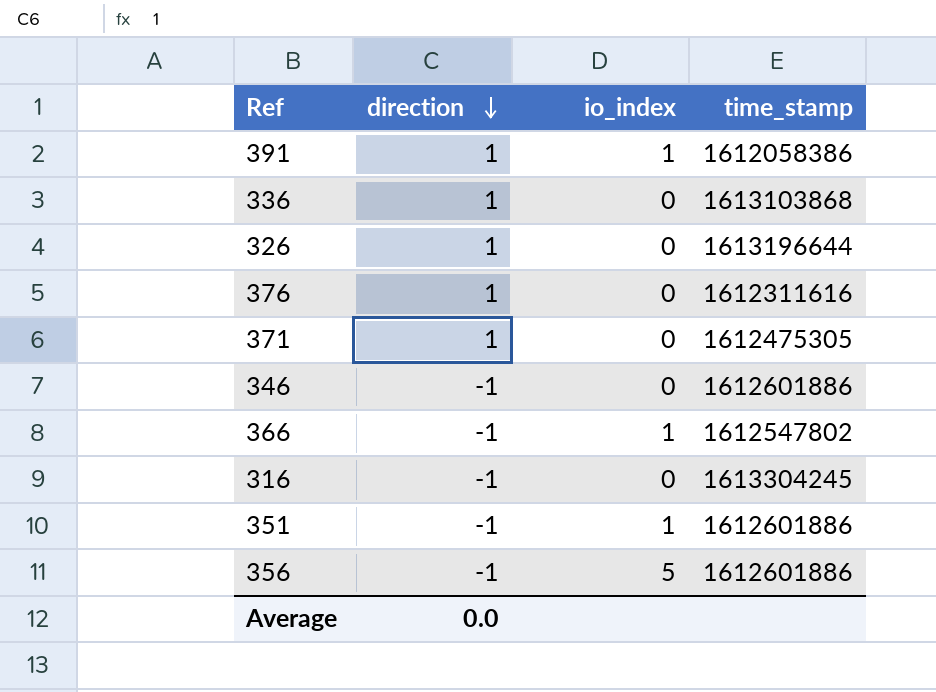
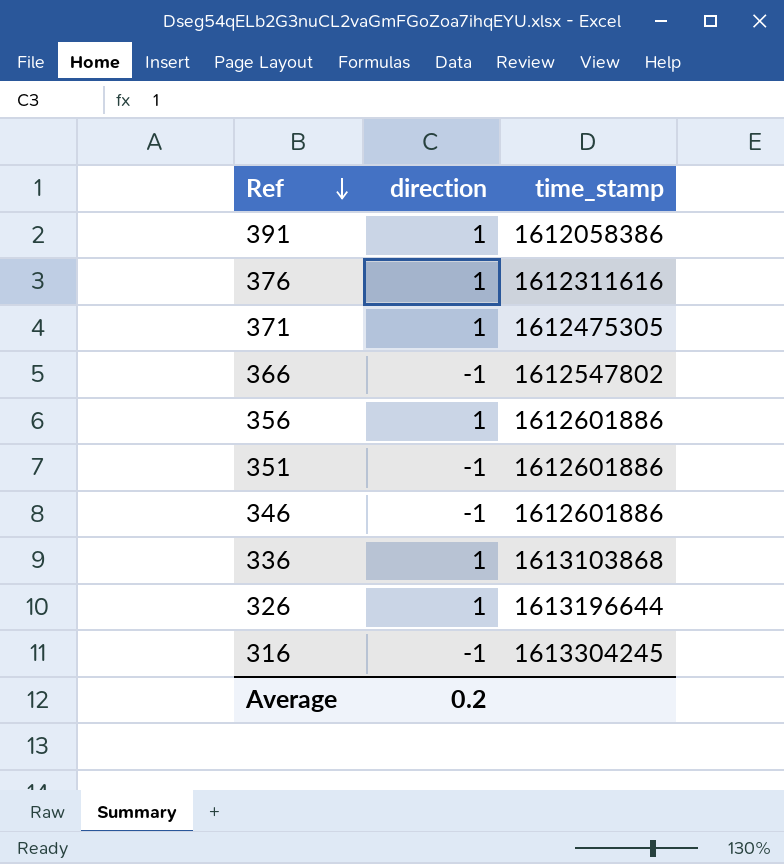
row order: direction descending -> Ref descending
column io_index | position: 3 -> none
356 | direction: -1 -> 1
Average | direction: 0.0 -> 0.2

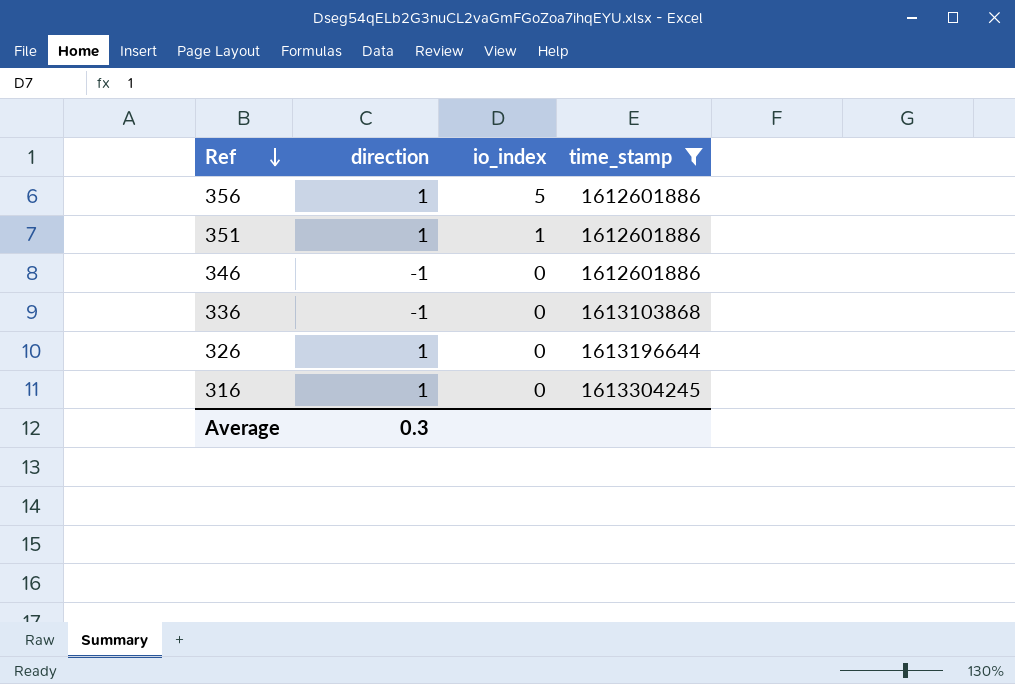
filter: none -> time_stamp >= 1612601886
column io_index | position: none -> 3
351 | direction: -1 -> 1
336 | direction: 1 -> -1
316 | direction: -1 -> 1
Average | direction: 0.2 -> 0.3

